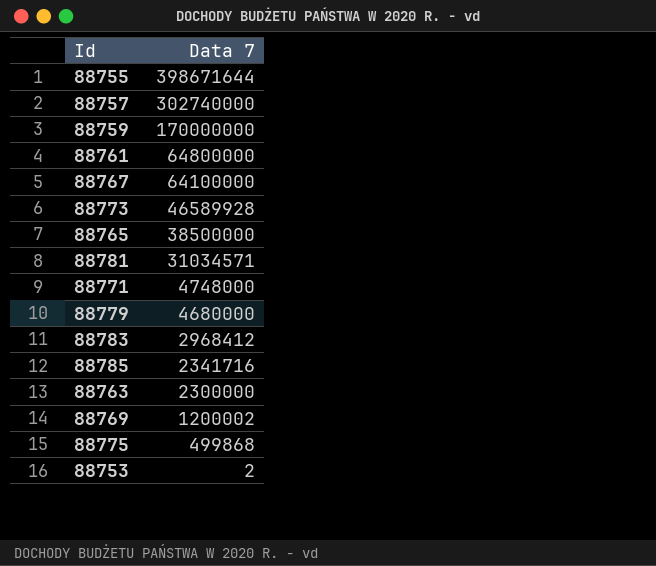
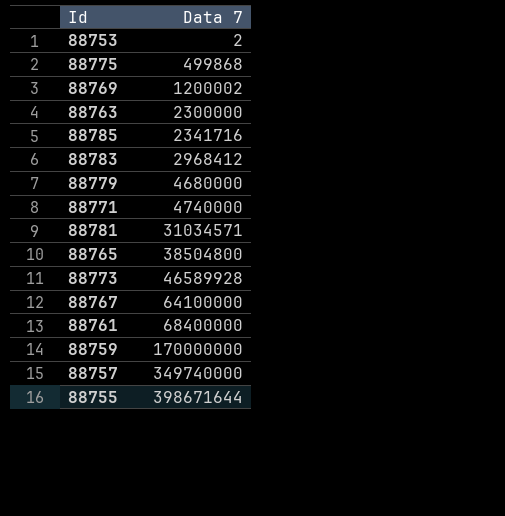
row order: Data 7 descending -> Data 7 ascending
88771 | Data 7: 4748000 -> 4740000
88765 | Data 7: 38500000 -> 38504800
88761 | Data 7: 64800000 -> 68400000
88757 | Data 7: 302740000 -> 349740000

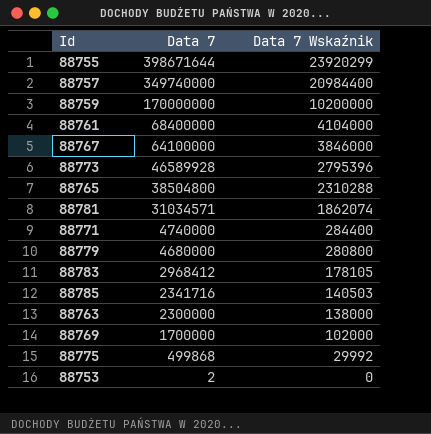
row order: Data 7 ascending -> Data 7 descending
column Data 7 Wskaźnik | formula: none -> [Data 7] * 0,06
88769 | Data 7: 1200002 -> 1700000

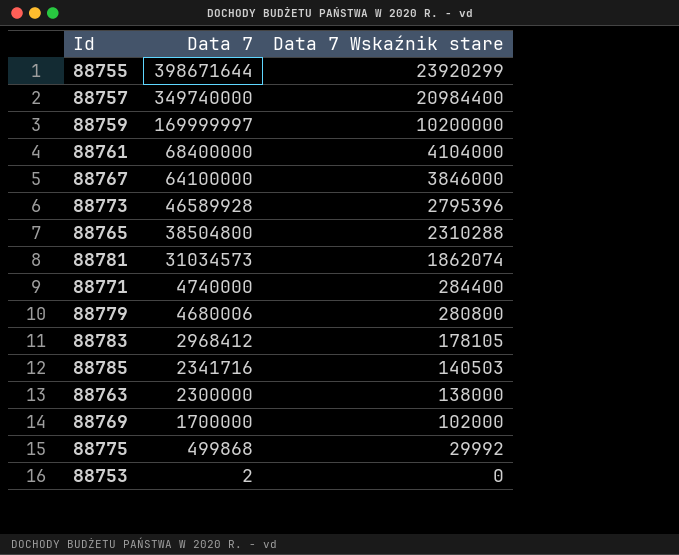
column name: Data 7 Wskaźnik -> Data 7 Wskaźnik stare
88759 | Data 7: 170000000 -> 169999997
88781 | Data 7: 31034571 -> 31034573
88779 | Data 7: 4680000 -> 4680006

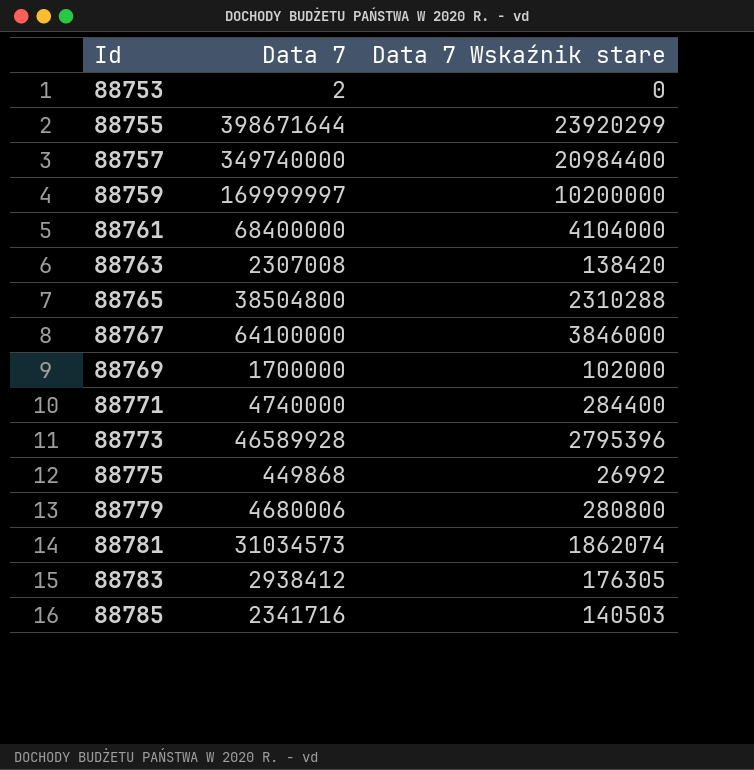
row order: Data 7 descending -> Id ascending
88763 | Data 7: 2300000 -> 2307008
88763 | Data 7 Wskaźnik stare: 138000 -> 138420
88775 | Data 7: 499868 -> 449868
88775 | Data 7 Wskaźnik stare: 29992 -> 26992
88783 | Data 7: 2968412 -> 2938412
88783 | Data 7 Wskaźnik stare: 178105 -> 176305

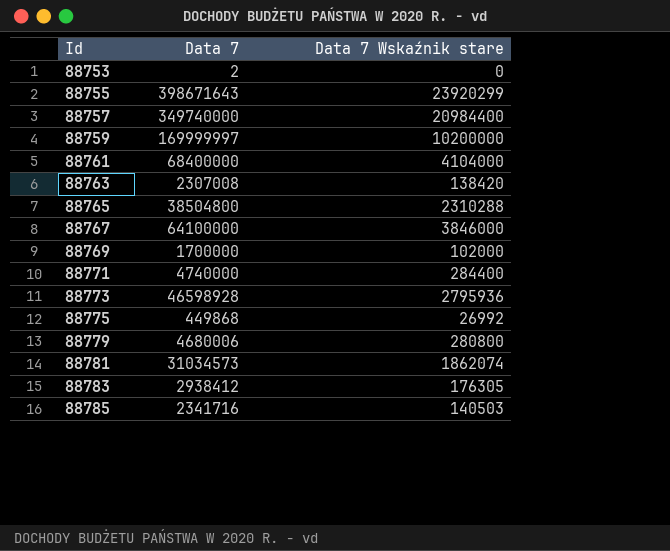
88755 | Data 7: 398671644 -> 398671643
88773 | Data 7: 46589928 -> 46598928
88773 | Data 7 Wskaźnik stare: 2795396 -> 2795936

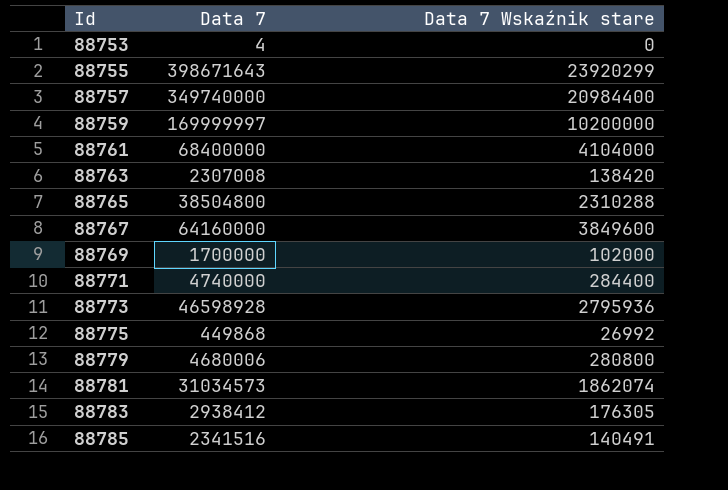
88753 | Data 7: 2 -> 4
88767 | Data 7: 64100000 -> 64160000
88767 | Data 7 Wskaźnik stare: 3846000 -> 3849600
88785 | Data 7: 2341716 -> 2341516
88785 | Data 7 Wskaźnik stare: 140503 -> 140491

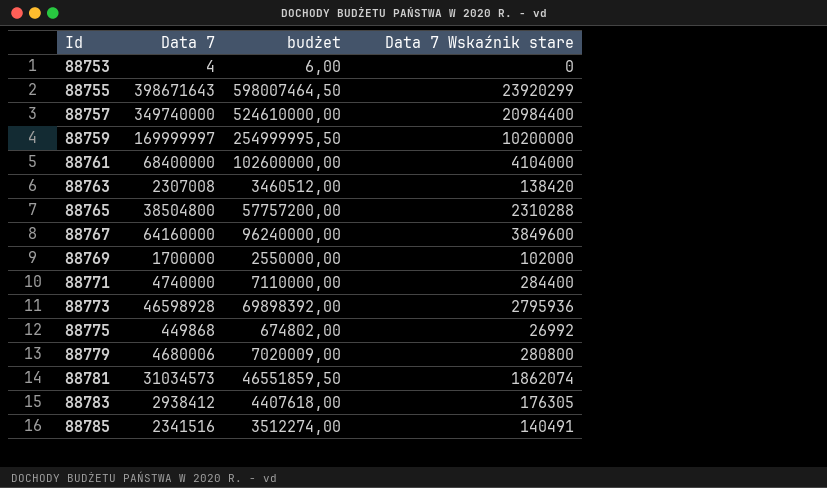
column budżet | formula: none -> [Data 7] * 1,5

